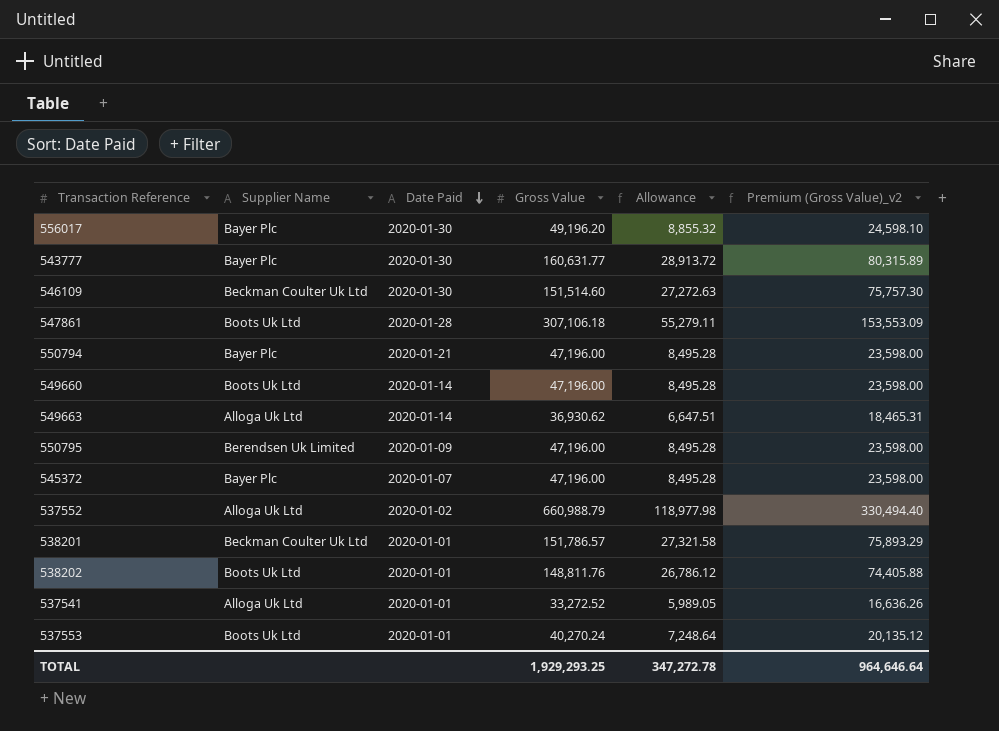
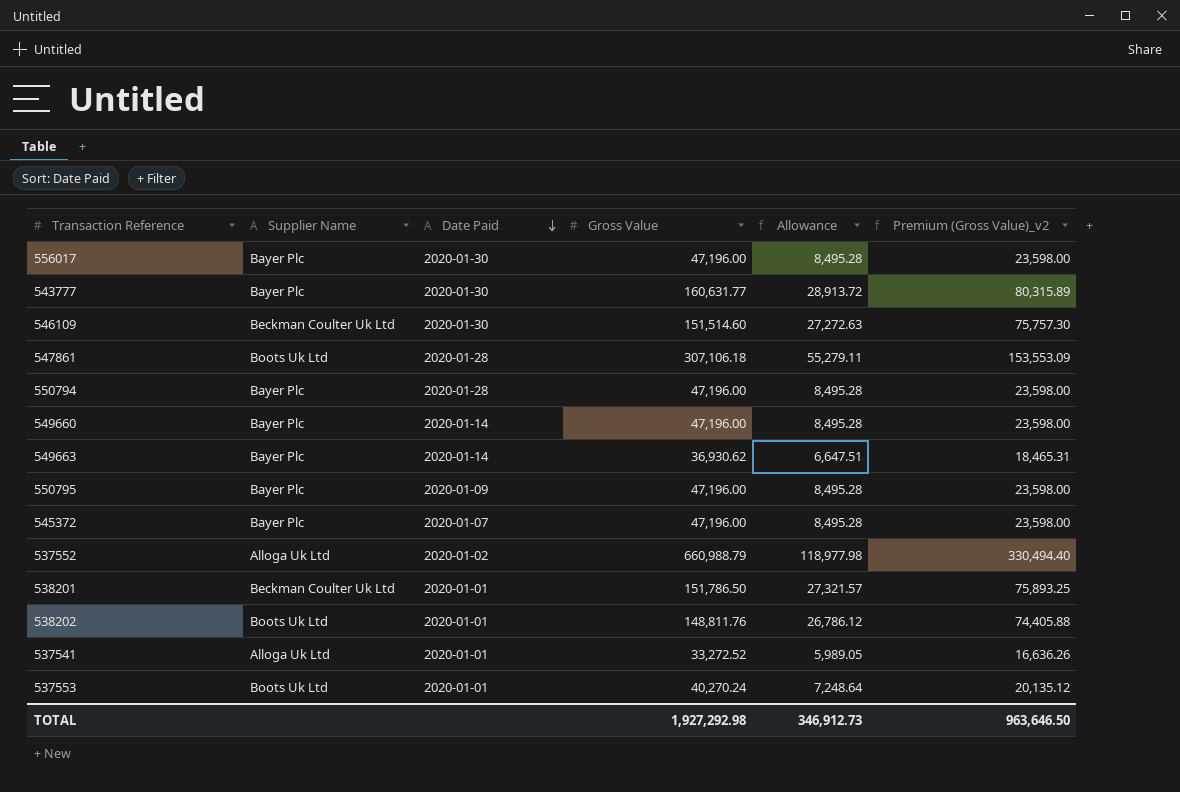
556017 | Gross Value: 49,196.20 -> 47,196.00
556017 | Allowance: 8,855.32 -> 8,495.28
556017 | Premium (Gross Value)_v2: 24,598.10 -> 23,598.00
550794 | Date Paid: 2020-01-21 -> 2020-01-28
549660 | Supplier Name: Boots Uk Ltd -> Bayer Plc
549663 | Supplier Name: Alloga Uk Ltd -> Bayer Plc
550795 | Supplier Name: Berendsen Uk Limited -> Bayer Plc
538201 | Gross Value: 151,786.57 -> 151,786.50
538201 | Allowance: 27,321.58 -> 27,321.57
538201 | Premium (Gross Value)_v2: 75,893.29 -> 75,893.25
TOTAL | Gross Value: 1,929,293.25 -> 1,927,292.98
TOTAL | Allowance: 347,272.78 -> 346,912.73
TOTAL | Premium (Gross Value)_v2: 964,646.64 -> 963,646.50

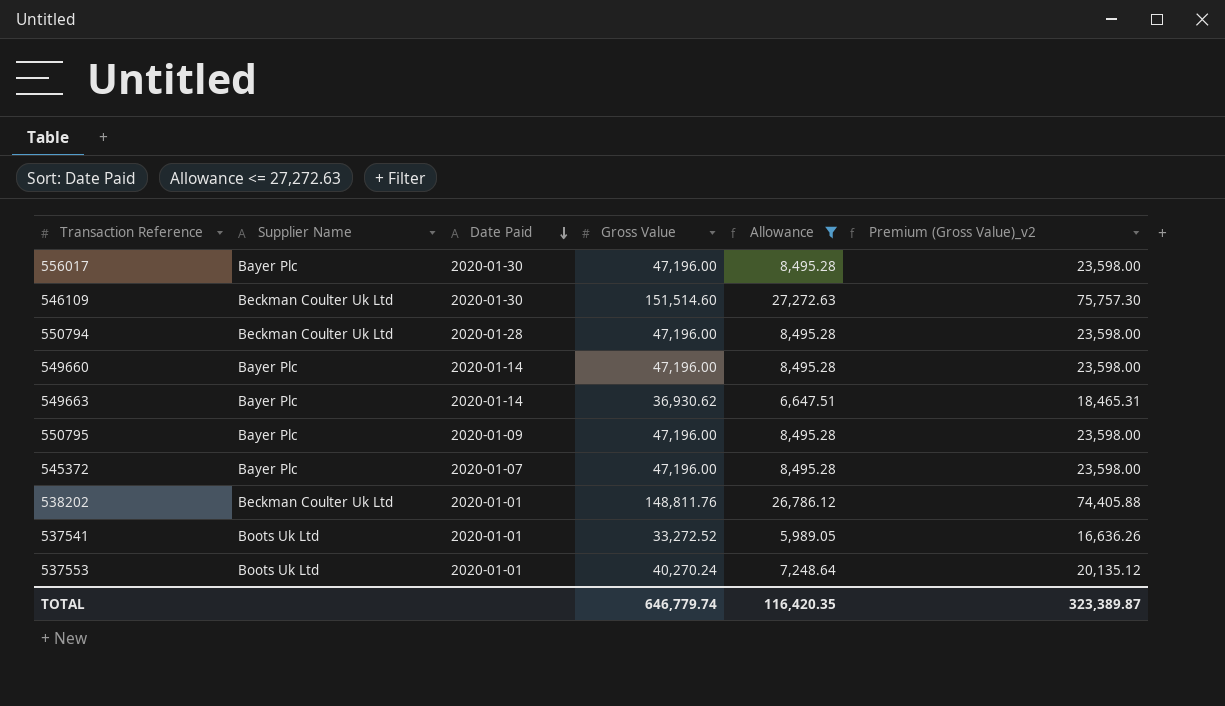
filter: none -> Allowance <= 27,272.63
550794 | Supplier Name: Bayer Plc -> Beckman Coulter Uk Ltd
538202 | Supplier Name: Boots Uk Ltd -> Beckman Coulter Uk Ltd
537541 | Supplier Name: Alloga Uk Ltd -> Boots Uk Ltd
TOTAL | Gross Value: 1,927,292.98 -> 646,779.74
TOTAL | Allowance: 346,912.73 -> 116,420.35
TOTAL | Premium (Gross Value)_v2: 963,646.50 -> 323,389.87

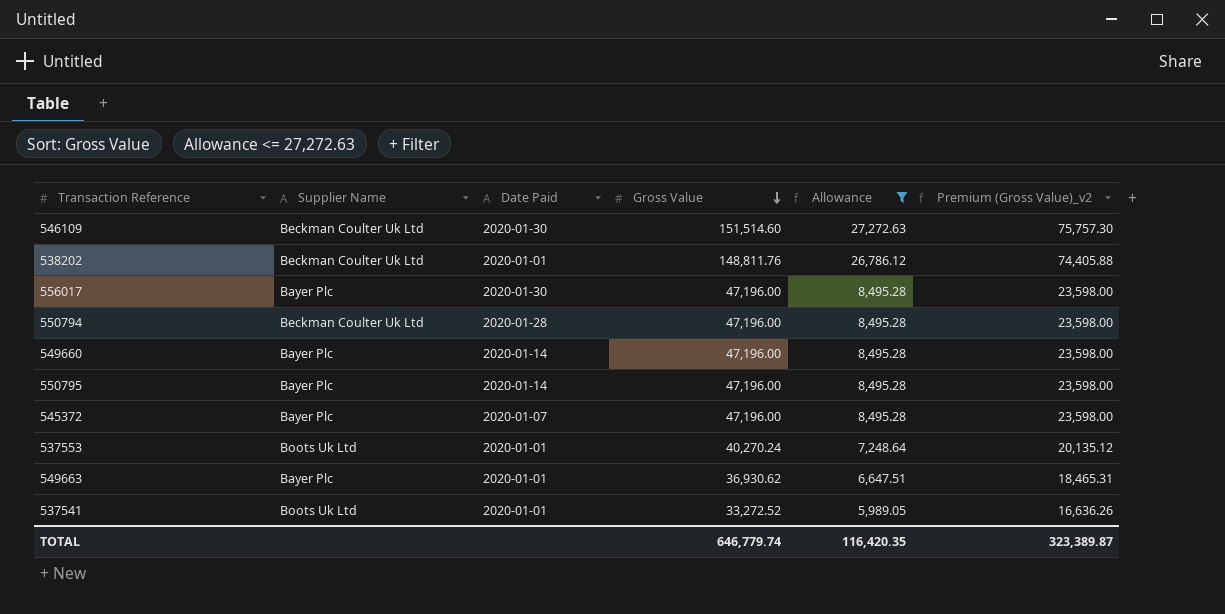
row order: Date Paid descending -> Gross Value descending
550795 | Date Paid: 2020-01-09 -> 2020-01-14
549663 | Date Paid: 2020-01-14 -> 2020-01-01

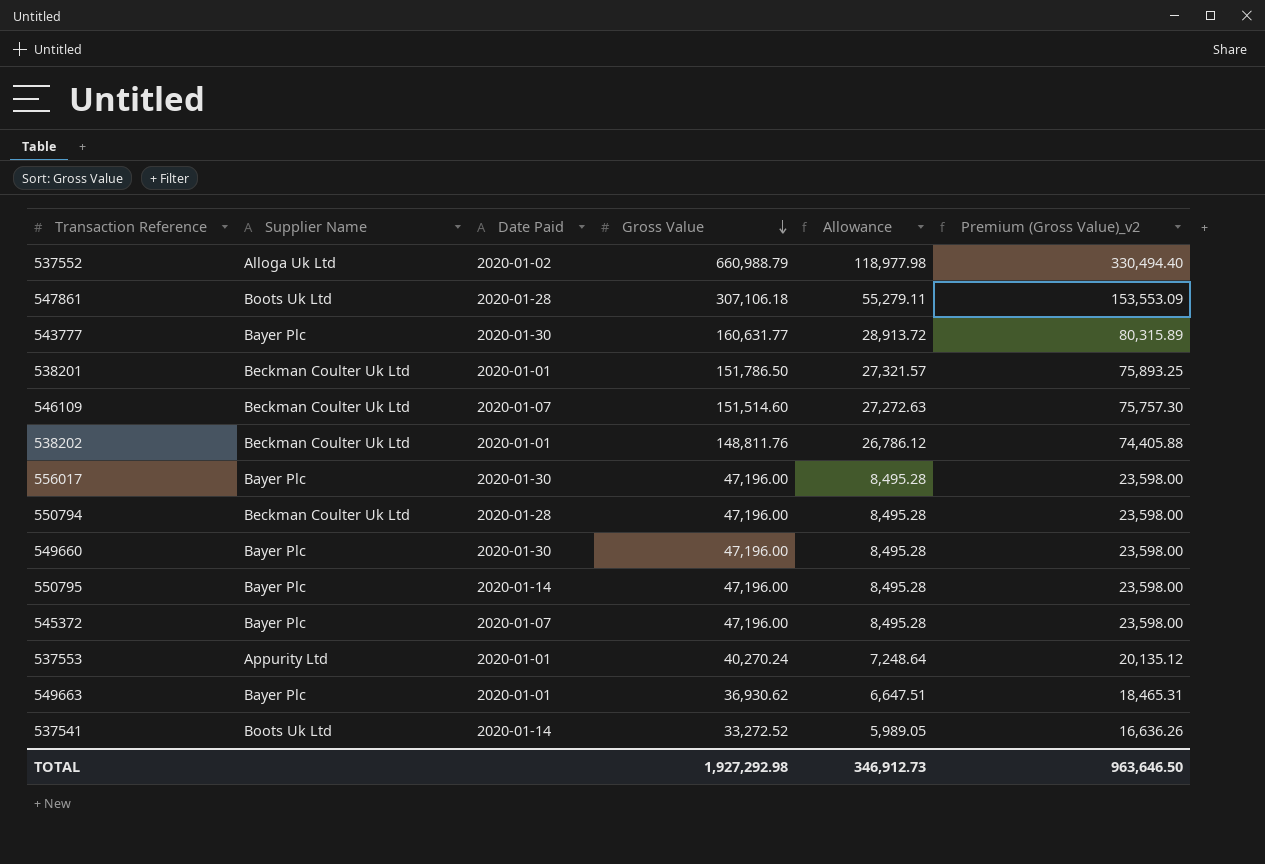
filter: Allowance <= 27,272.63 -> none
546109 | Date Paid: 2020-01-30 -> 2020-01-07
549660 | Date Paid: 2020-01-14 -> 2020-01-30
537553 | Supplier Name: Boots Uk Ltd -> Appurity Ltd
537541 | Date Paid: 2020-01-01 -> 2020-01-14
TOTAL | Gross Value: 646,779.74 -> 1,927,292.98
TOTAL | Allowance: 116,420.35 -> 346,912.73
TOTAL | Premium (Gross Value)_v2: 323,389.87 -> 963,646.50

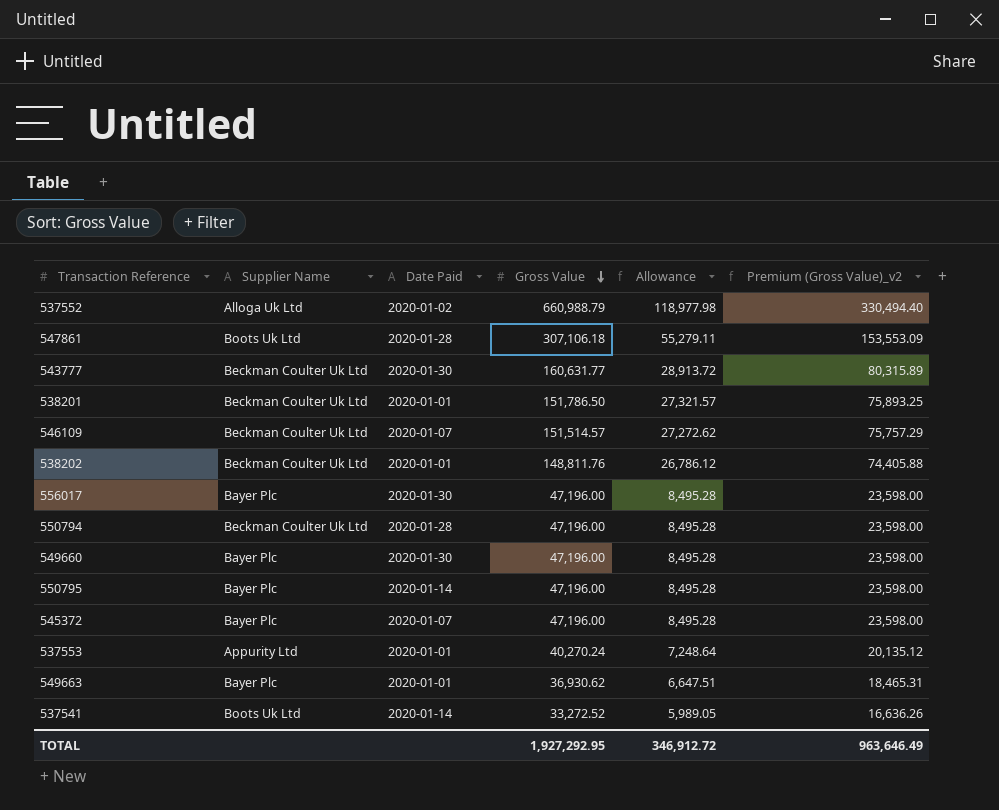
543777 | Supplier Name: Bayer Plc -> Beckman Coulter Uk Ltd
546109 | Gross Value: 151,514.60 -> 151,514.57
546109 | Allowance: 27,272.63 -> 27,272.62
546109 | Premium (Gross Value)_v2: 75,757.30 -> 75,757.29
TOTAL | Gross Value: 1,927,292.98 -> 1,927,292.95
TOTAL | Allowance: 346,912.73 -> 346,912.72
TOTAL | Premium (Gross Value)_v2: 963,646.50 -> 963,646.49

